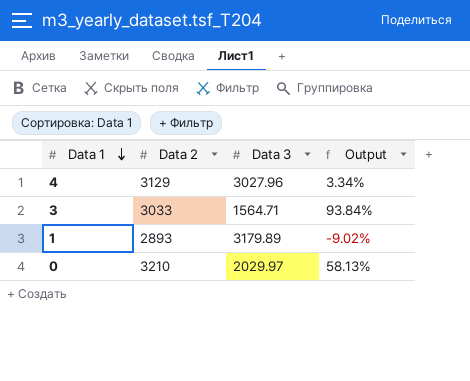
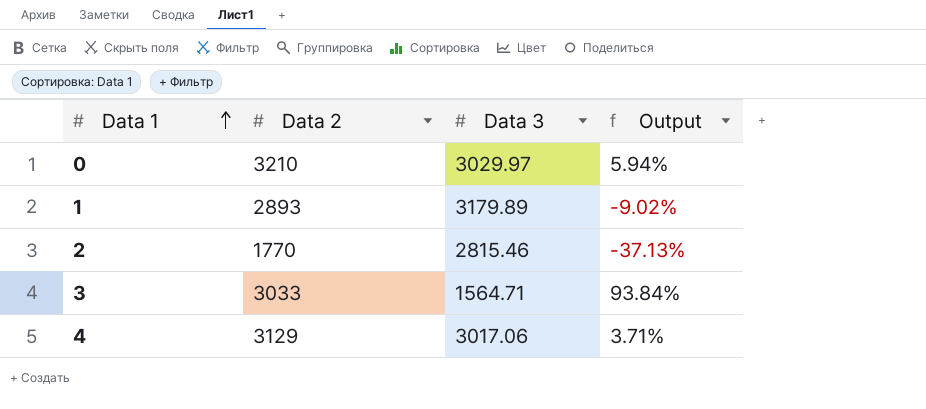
row order: Data 1 descending -> Data 1 ascending
0 | Data 3: 2029.97 -> 3029.97
0 | Output: 58.13% -> 5.94%
row 2: none -> 1770 | 2815.46 | -37.13%
4 | Data 3: 3027.96 -> 3017.06
4 | Output: 3.34% -> 3.71%

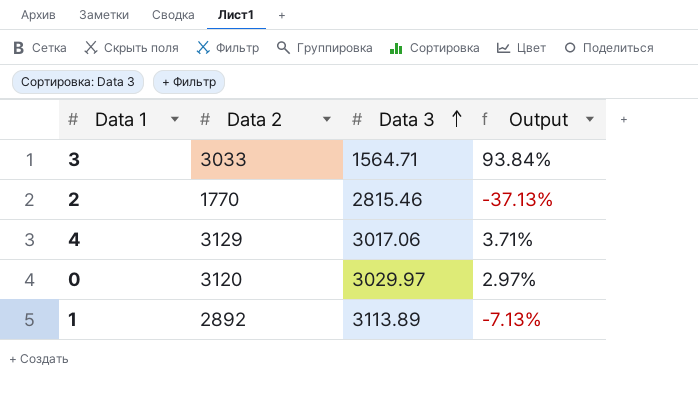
row order: Data 1 ascending -> Data 3 ascending
0 | Data 2: 3210 -> 3120
0 | Output: 5.94% -> 2.97%
1 | Data 2: 2893 -> 2892
1 | Data 3: 3179.89 -> 3113.89
1 | Output: -9.02% -> -7.13%

